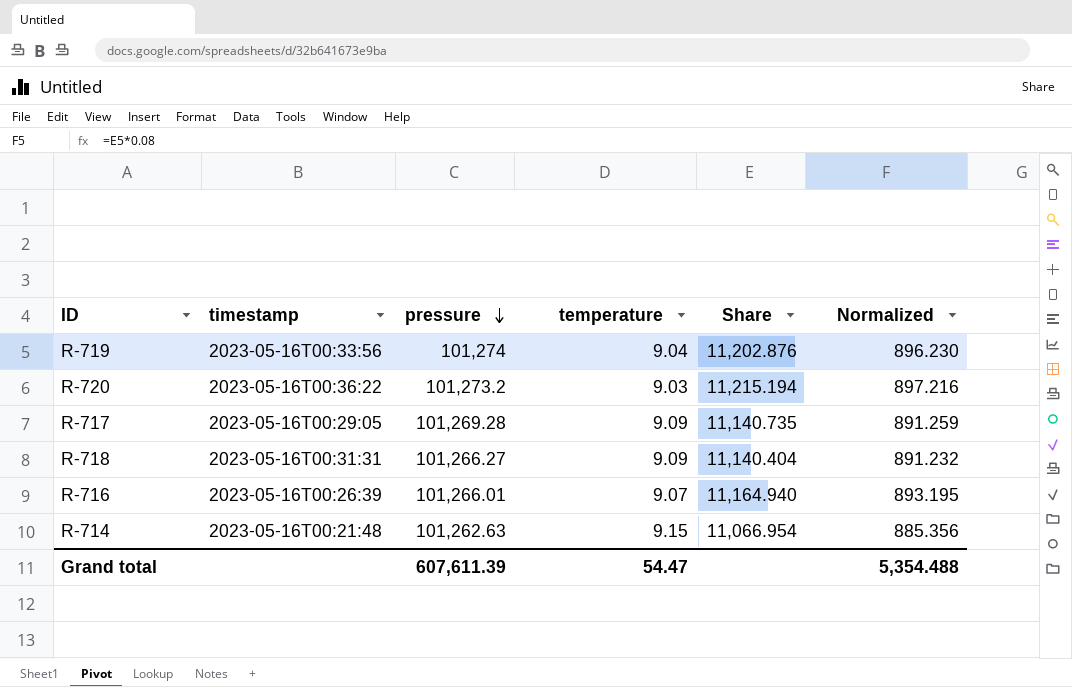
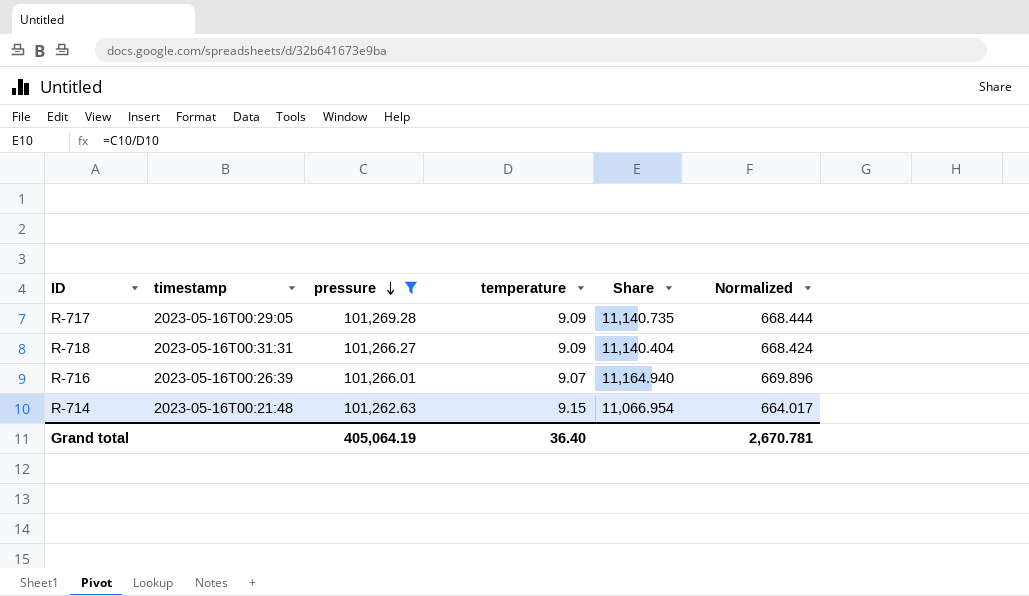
filter: none -> pressure <= 101,269.28
column Normalized | formula: [Share] * 0.08 -> [Share] * 0.06
Grand total | pressure: 607,611.39 -> 405,064.19
Grand total | temperature: 54.47 -> 36.40
Grand total | Normalized: 5,354.488 -> 2,670.781

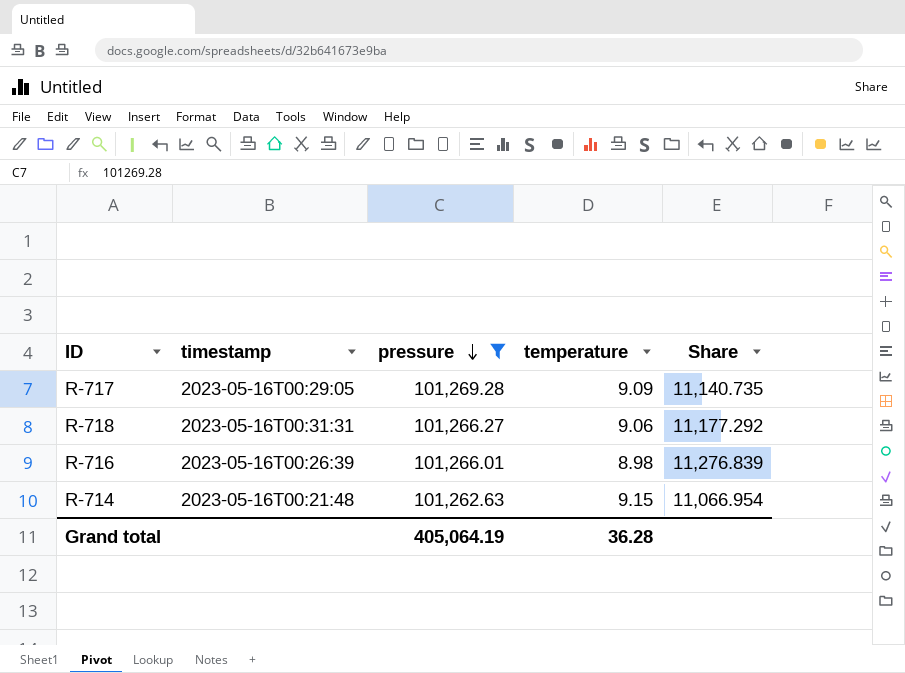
column Normalized | formula: [Share] * 0.06 -> none
R-718 | temperature: 9.09 -> 9.06
R-718 | Share: 11,140.404 -> 11,177.292
R-716 | temperature: 9.07 -> 8.98
R-716 | Share: 11,164.940 -> 11,276.839
Grand total | temperature: 36.40 -> 36.28

